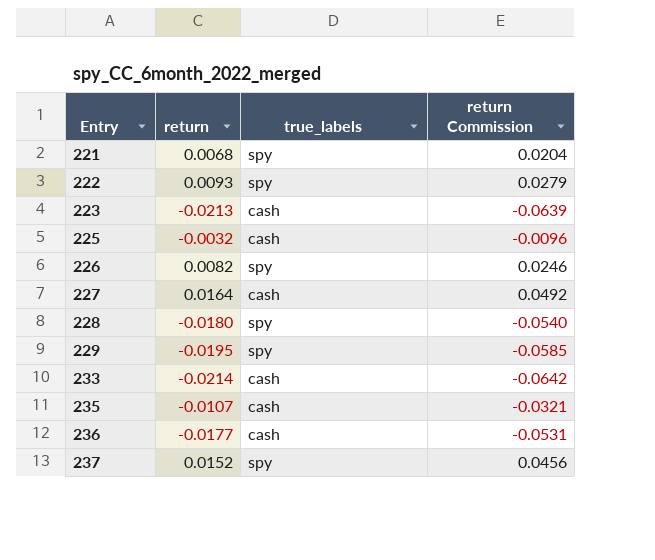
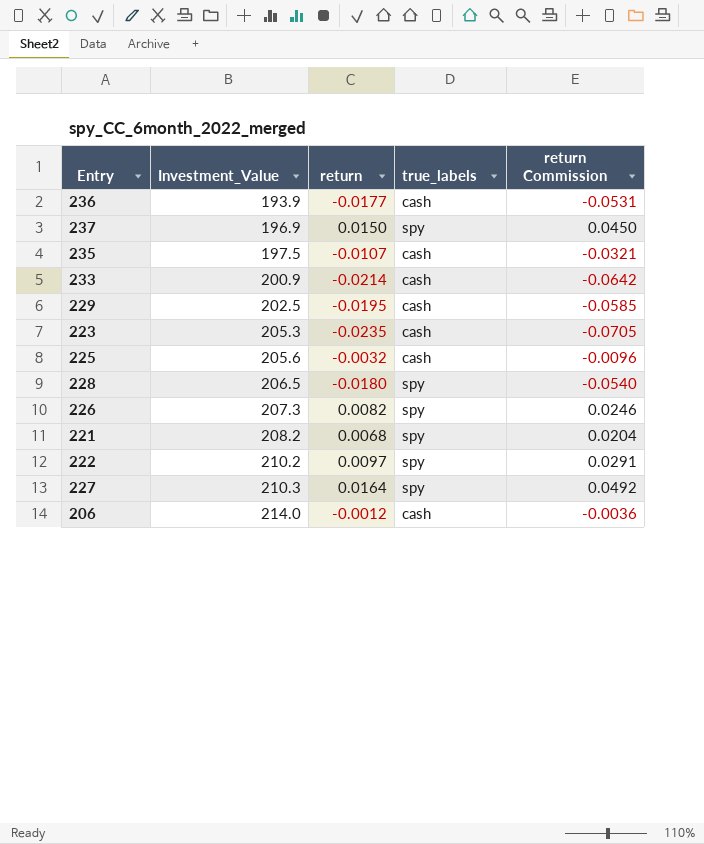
row order: Entry ascending -> Investment_Value ascending
column Investment_Value | position: none -> 2
237 | return: 0.0152 -> 0.0150
237 | return Commission: 0.0456 -> 0.0450
229 | true_labels: spy -> cash
223 | return: -0.0213 -> -0.0235
223 | return Commission: -0.0639 -> -0.0705
222 | return: 0.0093 -> 0.0097
222 | return Commission: 0.0279 -> 0.0291
227 | true_labels: cash -> spy
row 206: none -> 214.0 | -0.0012 | cash | -0.0036

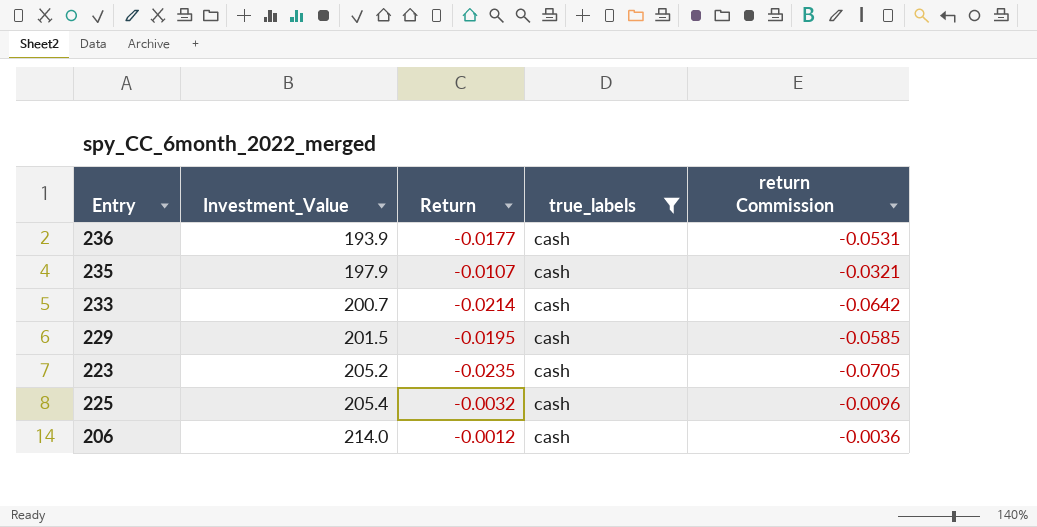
filter: none -> true_labels = cash
column name: return -> Return
235 | Investment_Value: 197.5 -> 197.9
233 | Investment_Value: 200.9 -> 200.7
229 | Investment_Value: 202.5 -> 201.5
223 | Investment_Value: 205.3 -> 205.2
225 | Investment_Value: 205.6 -> 205.4

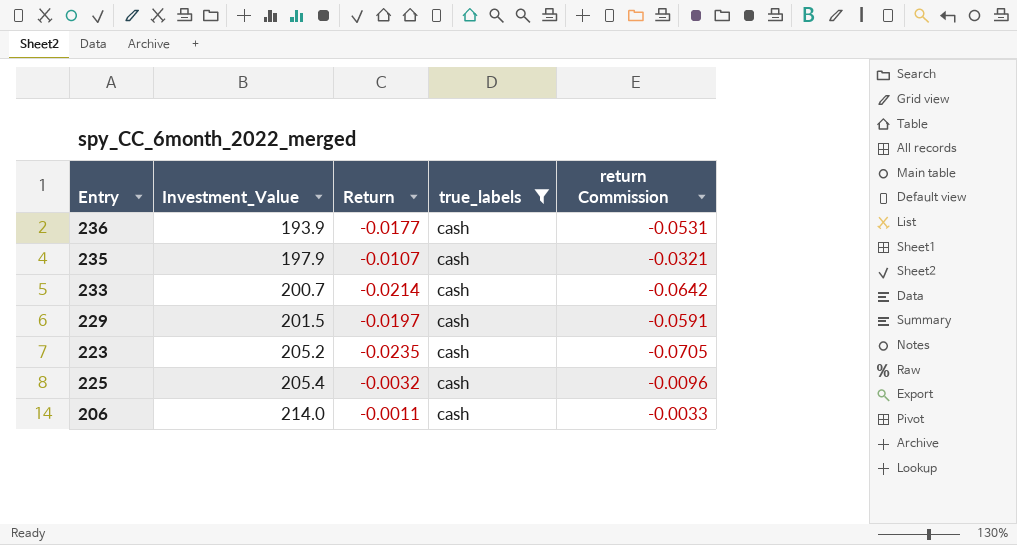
229 | Return: -0.0195 -> -0.0197
229 | return Commission: -0.0585 -> -0.0591
206 | Return: -0.0012 -> -0.0011
206 | return Commission: -0.0036 -> -0.0033

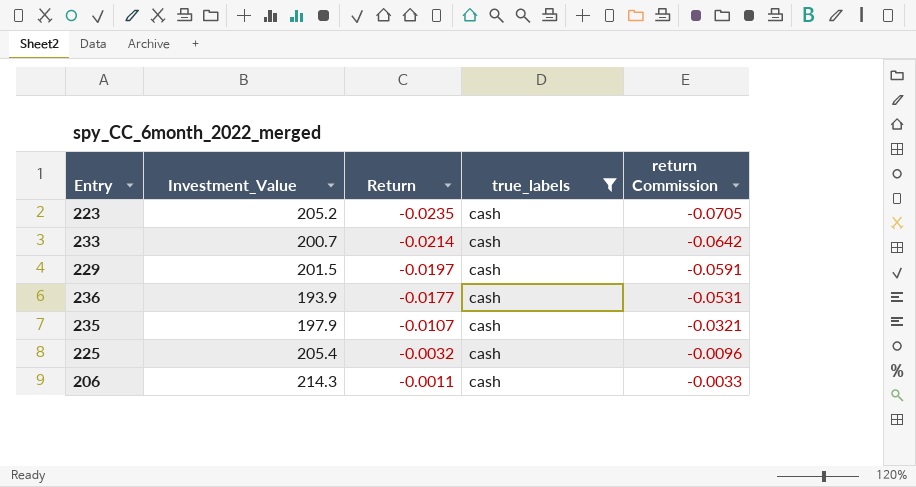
row order: Investment_Value ascending -> Return ascending
206 | Investment_Value: 214.0 -> 214.3

